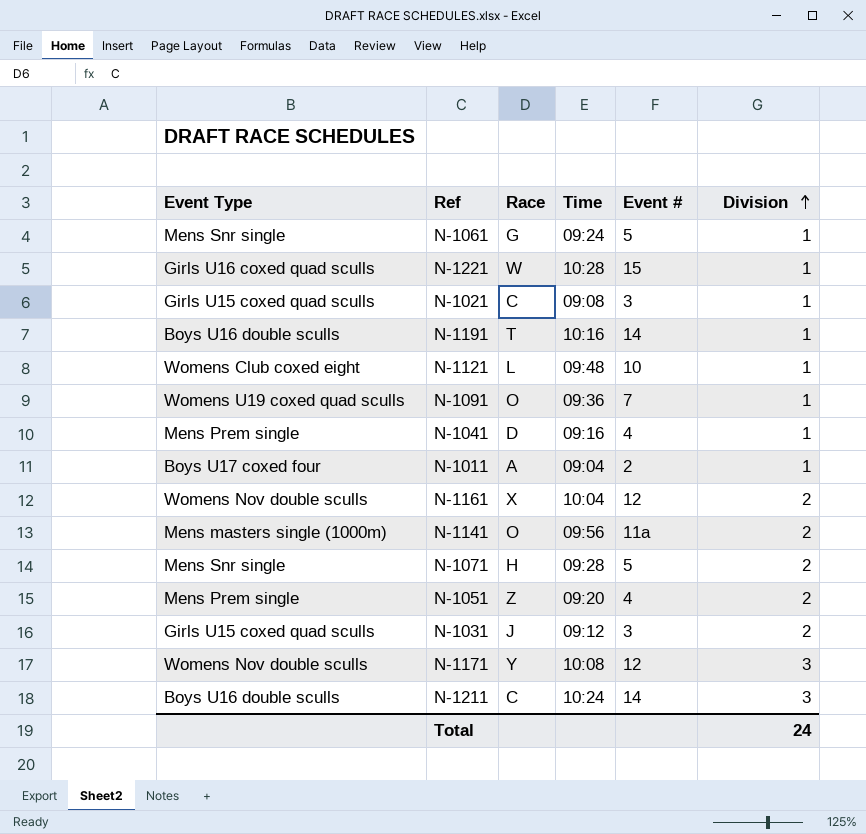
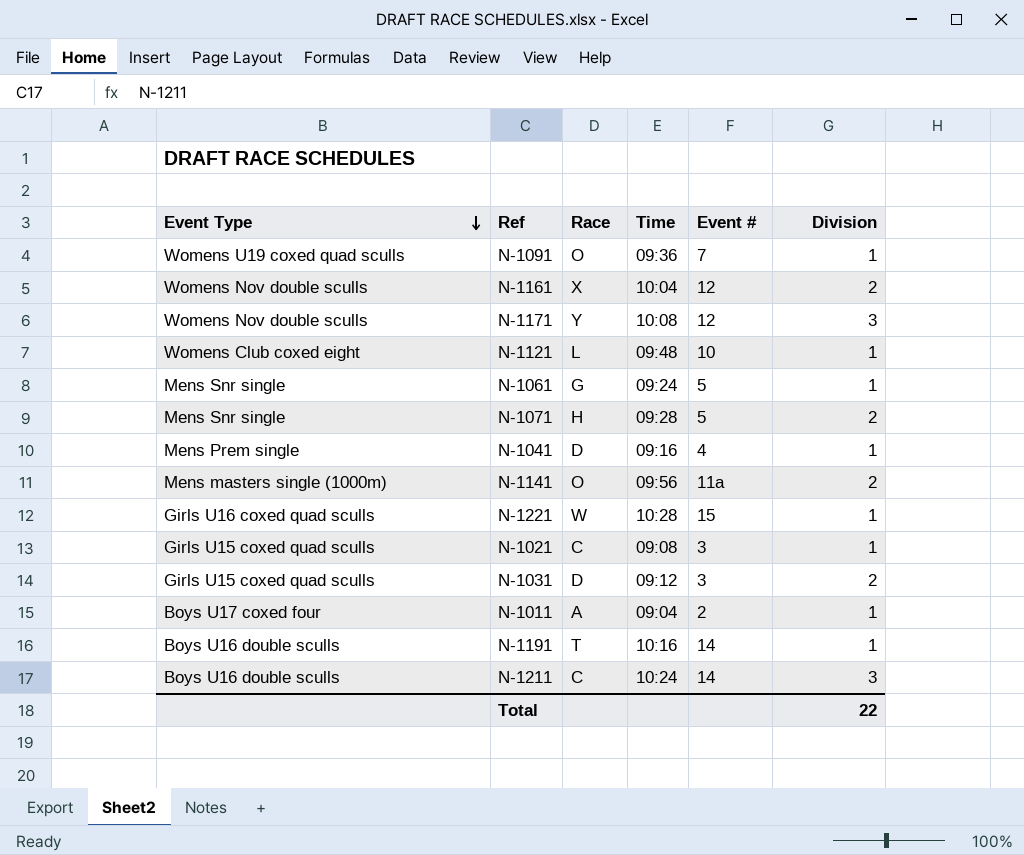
row order: Division ascending -> Event Type descending
row N-1051: Mens Prem single | Z | 09:20 | 4 | 2 -> none
N-1031 | Race: J -> D
Total | Division: 24 -> 22

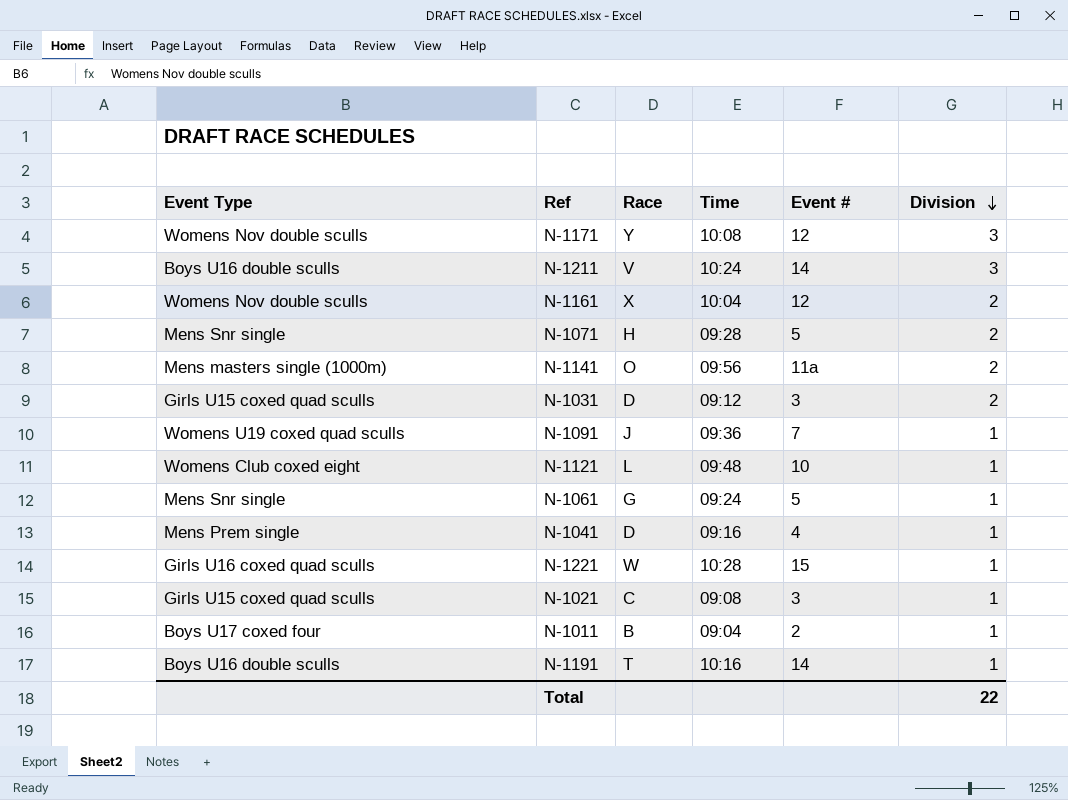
row order: Event Type descending -> Division descending
N-1211 | Race: C -> V
N-1091 | Race: O -> J
N-1011 | Race: A -> B

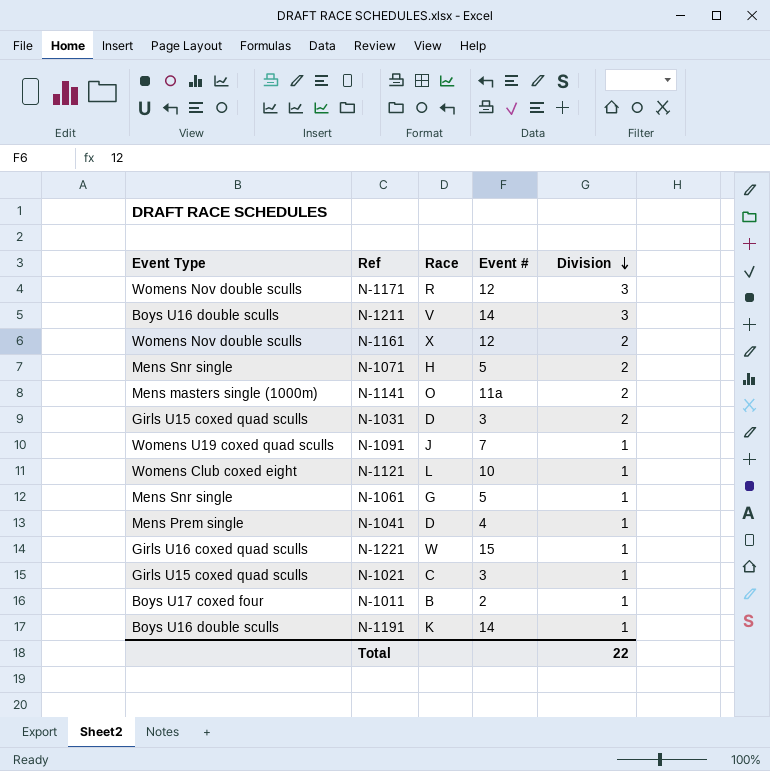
column Time | position: 4 -> none
N-1171 | Race: Y -> R
N-1191 | Race: T -> K

